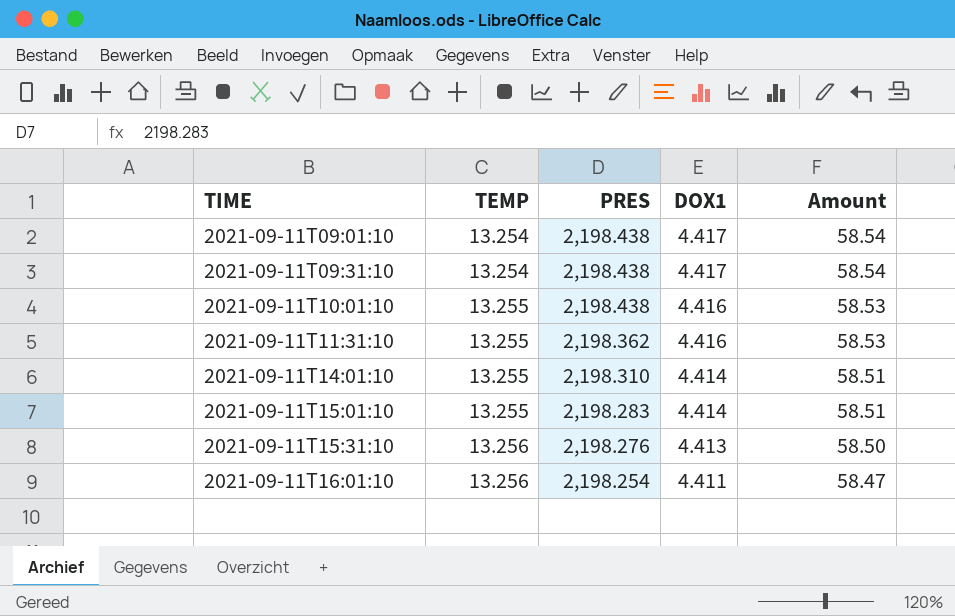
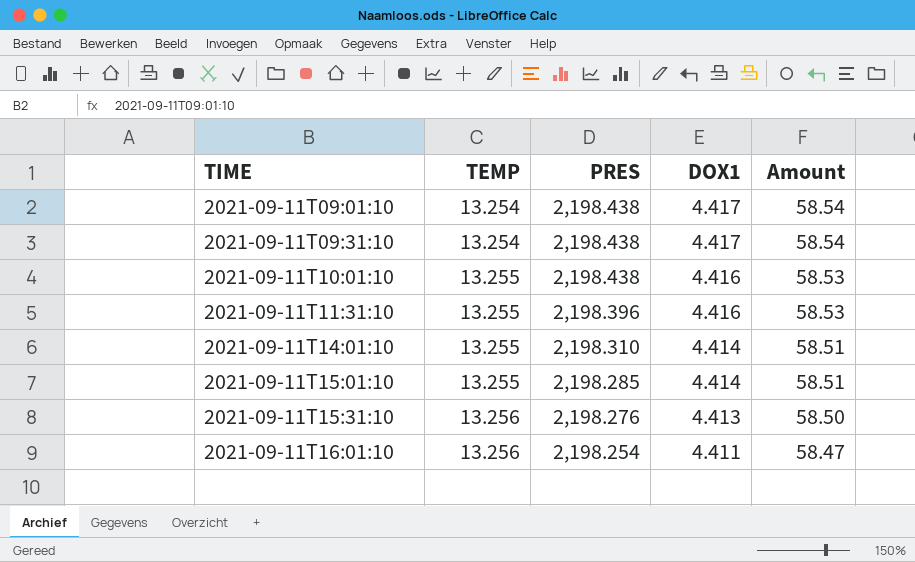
2021-09-11T11:31:10 | PRES: 2,198.362 -> 2,198.396
2021-09-11T15:01:10 | PRES: 2,198.283 -> 2,198.285

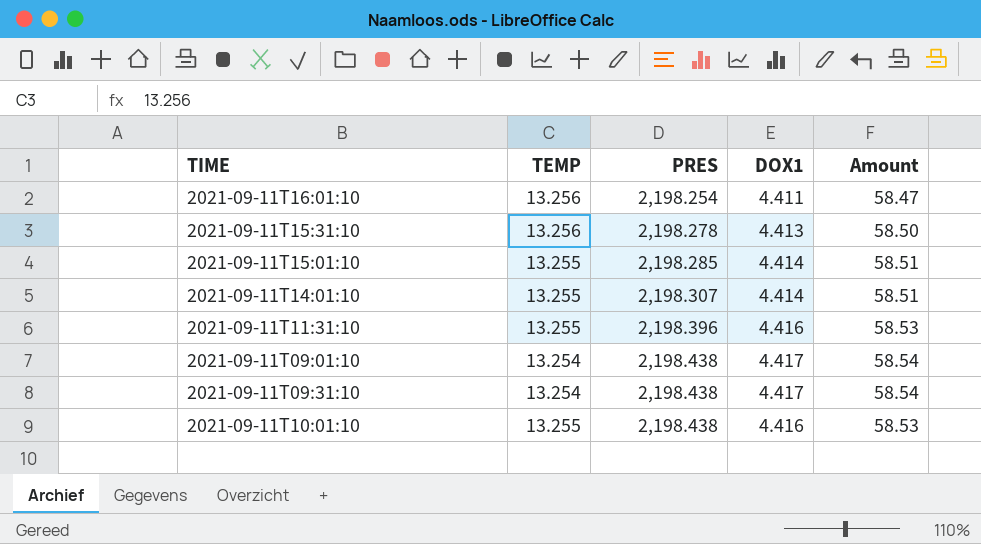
row order: TIME ascending -> PRES ascending
2021-09-11T15:31:10 | PRES: 2,198.276 -> 2,198.278
2021-09-11T14:01:10 | PRES: 2,198.310 -> 2,198.307

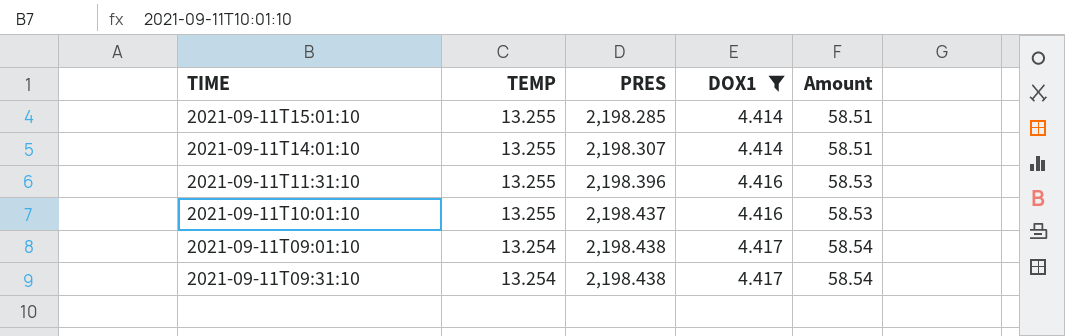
filter: none -> DOX1 >= 4.414
row order: PRES ascending -> TEMP descending
2021-09-11T10:01:10 | PRES: 2,198.438 -> 2,198.437

